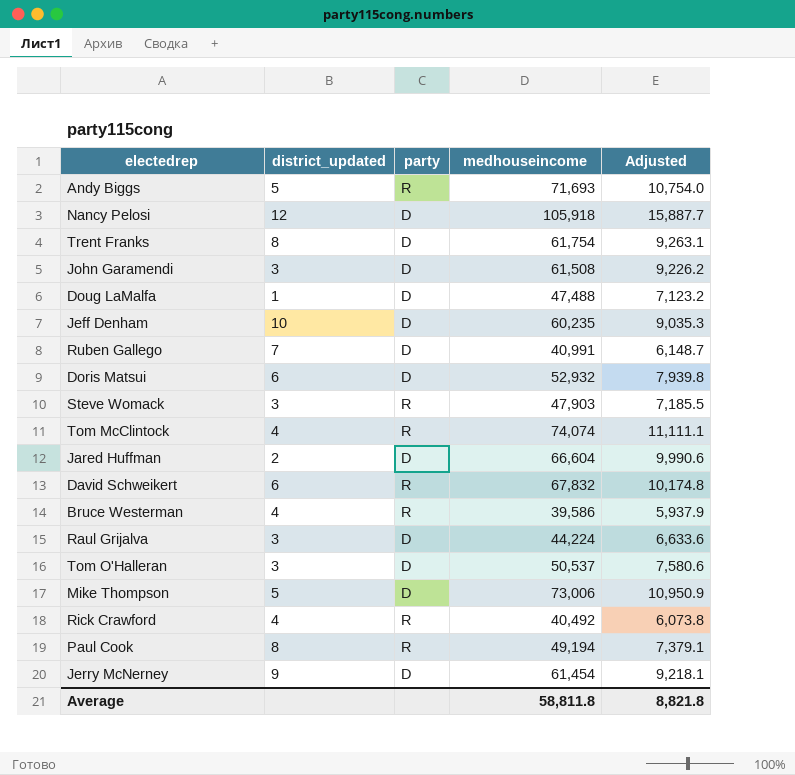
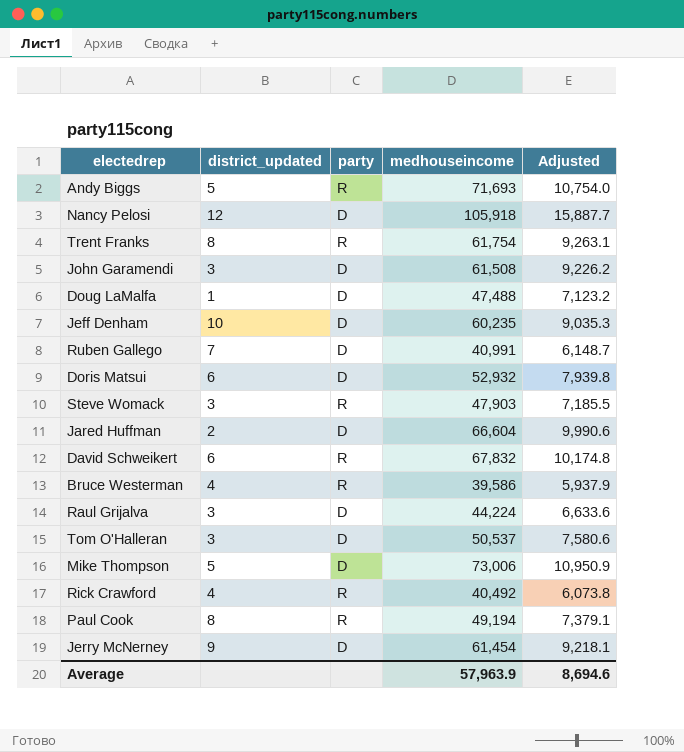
row Tom McClintock: 4 | R | 74,074 | 11,111.1 -> none
Trent Franks | party: D -> R
Average | medhouseincome: 58,811.8 -> 57,963.9
Average | Adjusted: 8,821.8 -> 8,694.6

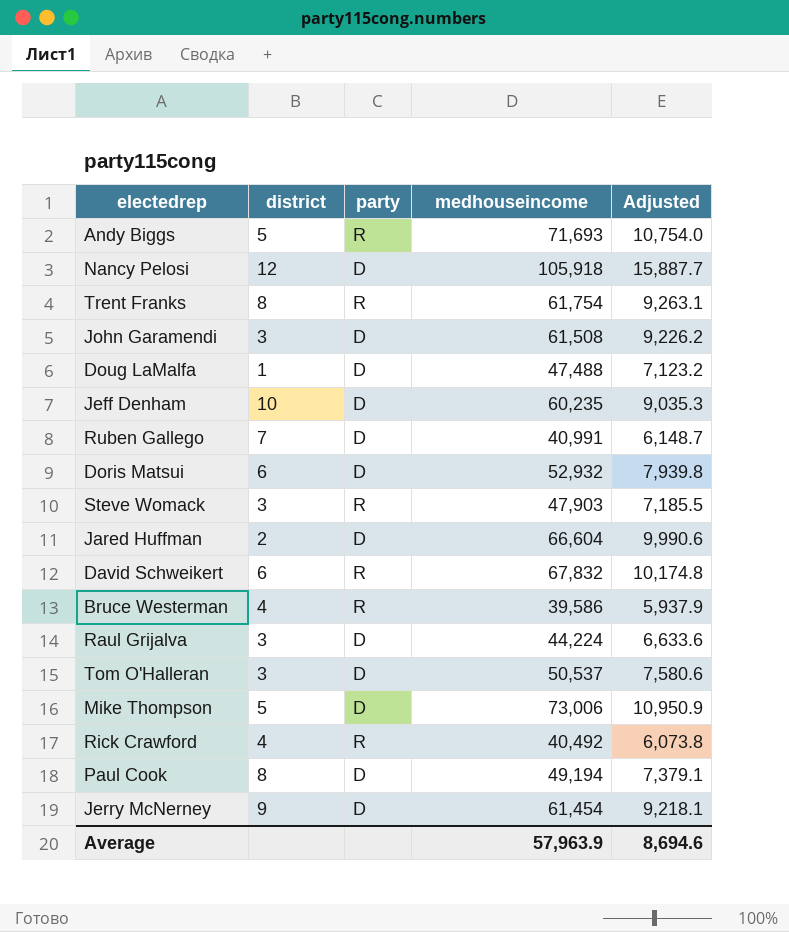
column name: district_updated -> district
Paul Cook | party: R -> D

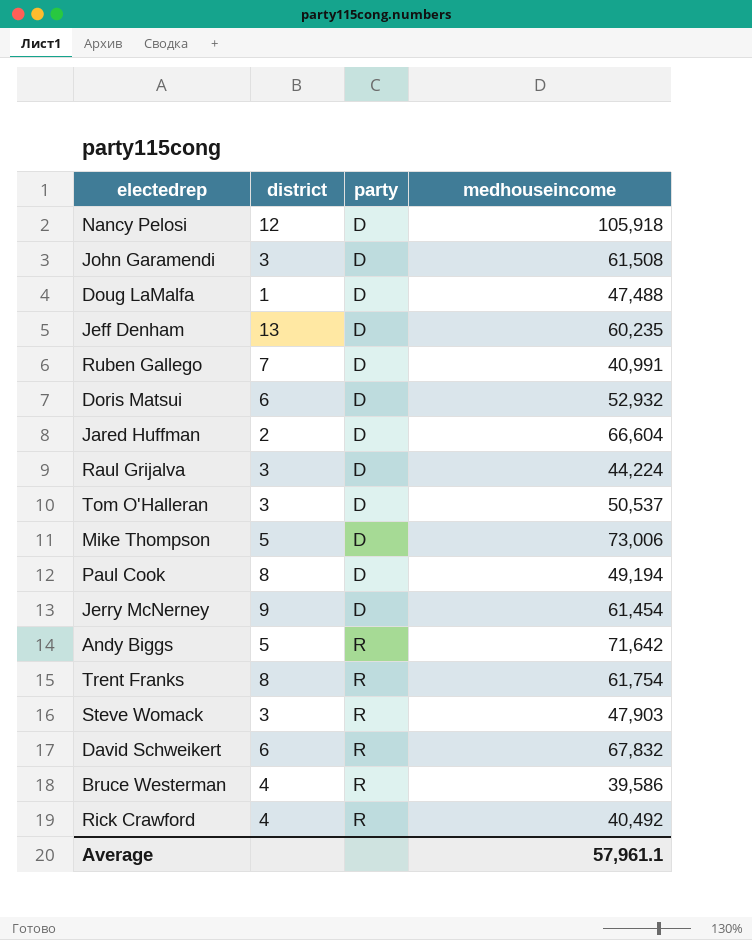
row order: none -> party ascending
column Adjusted | formula: [medhouseincome] * 0.15 -> none
Jeff Denham | district: 10 -> 13
Andy Biggs | medhouseincome: 71,693 -> 71,642
Average | medhouseincome: 57,963.9 -> 57,961.1

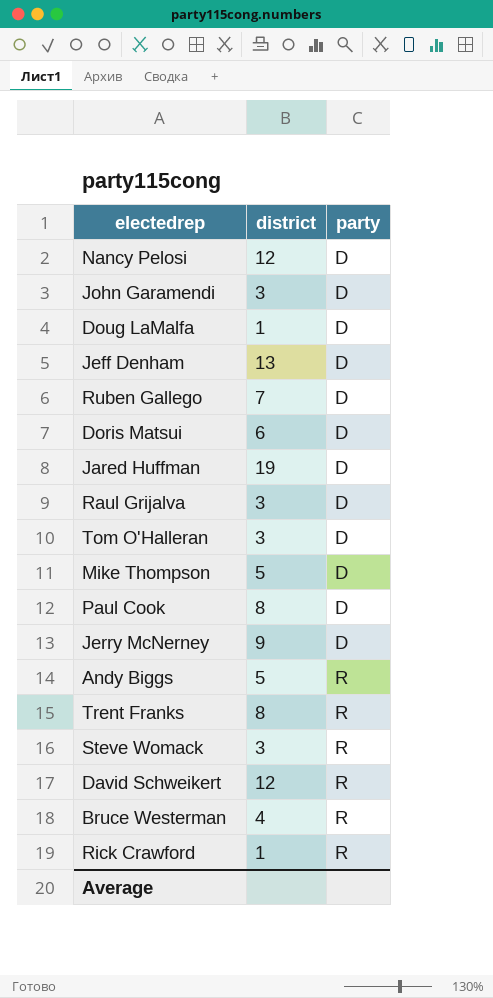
column medhouseincome | position: 4 -> none
Jared Huffman | district: 2 -> 19
David Schweikert | district: 6 -> 12
Rick Crawford | district: 4 -> 1

